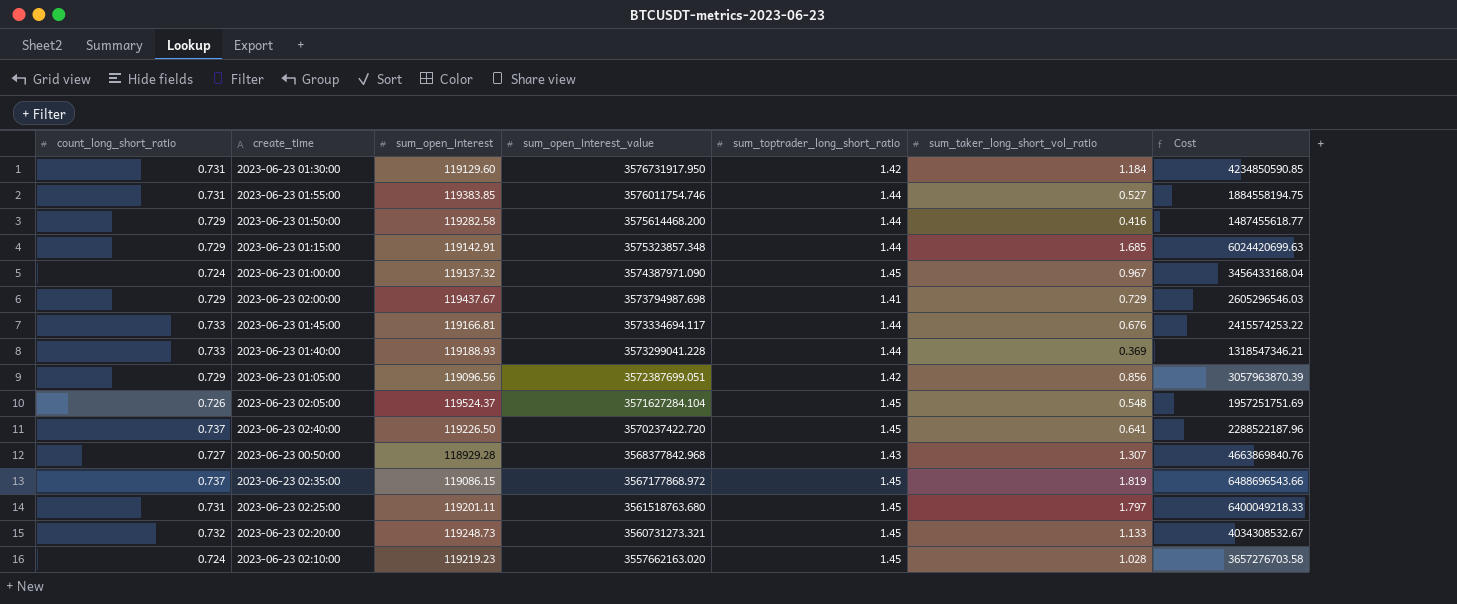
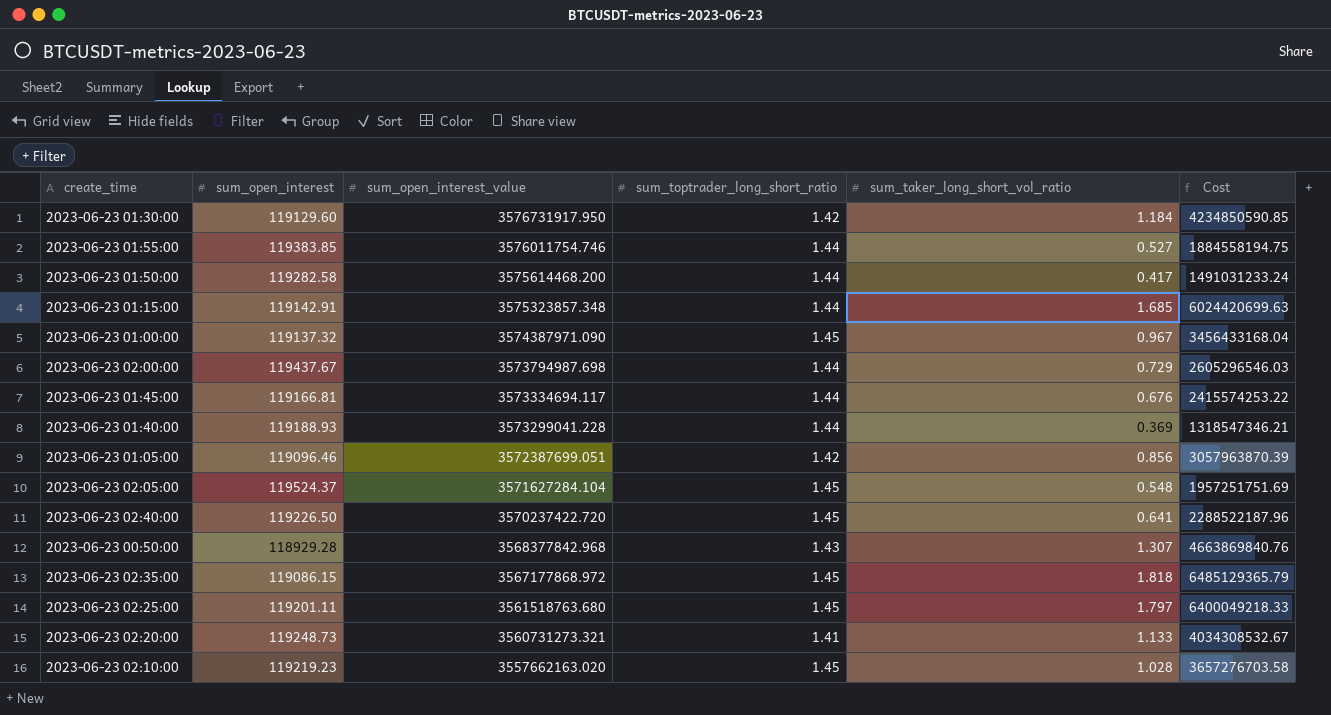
column count_long_short_ratio | position: 1 -> none
2023-06-23 01:50:00 | sum_taker_long_short_vol_ratio: 0.416 -> 0.417
2023-06-23 01:50:00 | Cost: 1487455618.77 -> 1491031233.24
2023-06-23 02:00:00 | sum_toptrader_long_short_ratio: 1.41 -> 1.44
2023-06-23 01:05:00 | sum_open_interest: 119096.56 -> 119096.46
2023-06-23 02:35:00 | sum_taker_long_short_vol_ratio: 1.819 -> 1.818
2023-06-23 02:35:00 | Cost: 6488696543.66 -> 6485129365.79
2023-06-23 02:20:00 | sum_toptrader_long_short_ratio: 1.45 -> 1.41

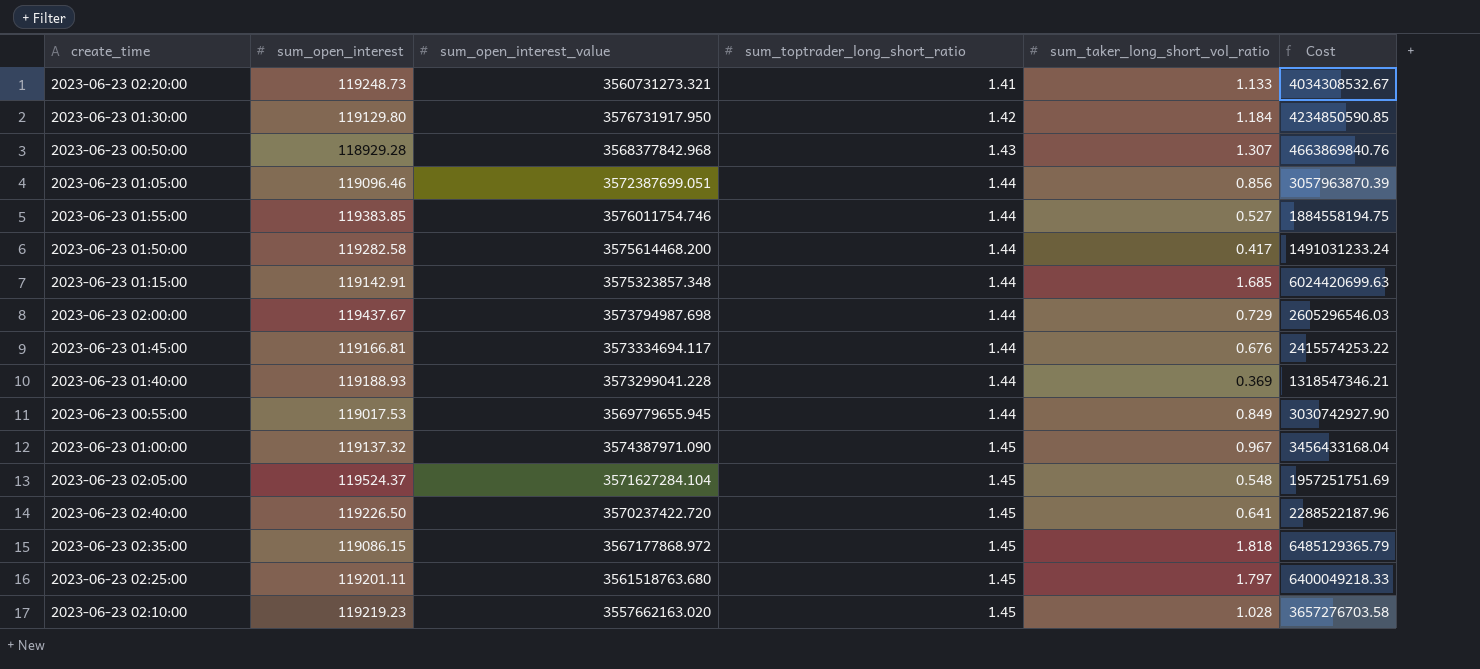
row order: sum_open_interest_value descending -> sum_toptrader_long_short_ratio ascending
2023-06-23 01:30:00 | sum_open_interest: 119129.60 -> 119129.80
2023-06-23 01:05:00 | sum_toptrader_long_short_ratio: 1.42 -> 1.44
row 2023-06-23 00:55:00: none -> 119017.53 | 3569779655.945 | 1.44 | 0.849 | 3030742927.90

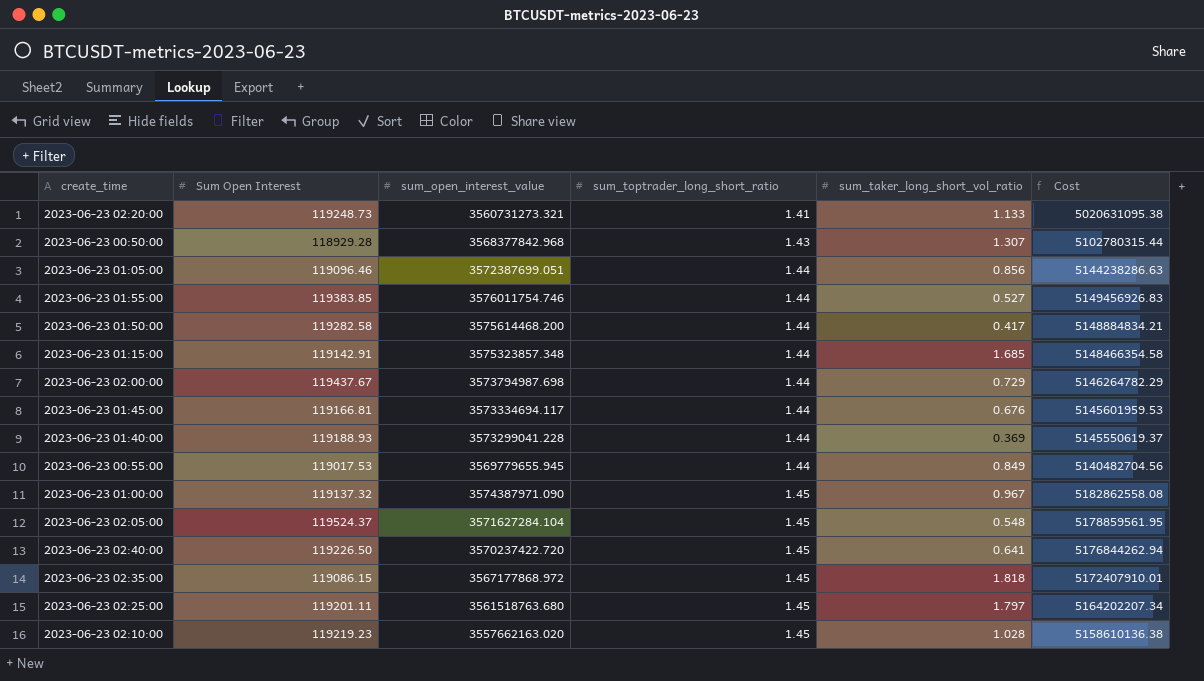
column name: sum_open_interest -> Sum Open Interest
column Cost | formula: [sum_open_interest_value] * [sum_taker_long_short_vol_ratio] -> [sum_open_interest_value] * [sum_toptrader_long_short_ratio]
row 2023-06-23 01:30:00: 119129.80 | 3576731917.950 | 1.42 | 1.184 | 4234850590.85 -> none

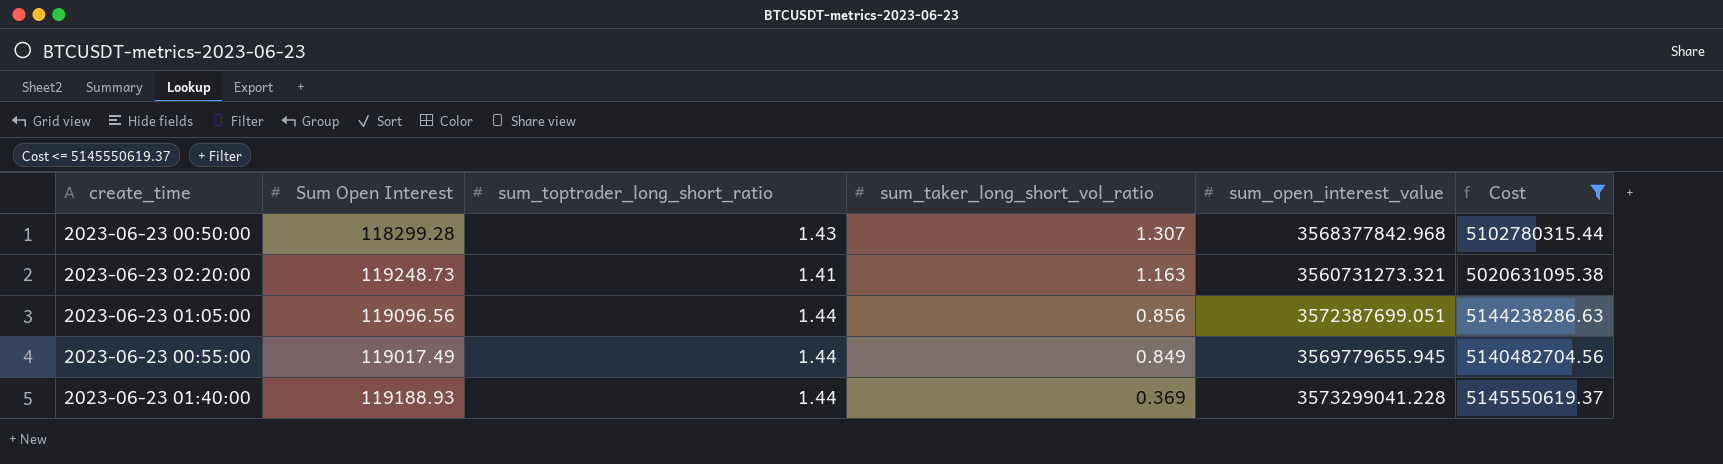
filter: none -> Cost <= 5145550619.37
row order: sum_toptrader_long_short_ratio ascending -> sum_taker_long_short_vol_ratio descending
column sum_open_interest_value | position: 3 -> 5
2023-06-23 00:50:00 | Sum Open Interest: 118929.28 -> 118299.28
2023-06-23 02:20:00 | sum_taker_long_short_vol_ratio: 1.133 -> 1.163
2023-06-23 01:05:00 | Sum Open Interest: 119096.46 -> 119096.56
2023-06-23 00:55:00 | Sum Open Interest: 119017.53 -> 119017.49

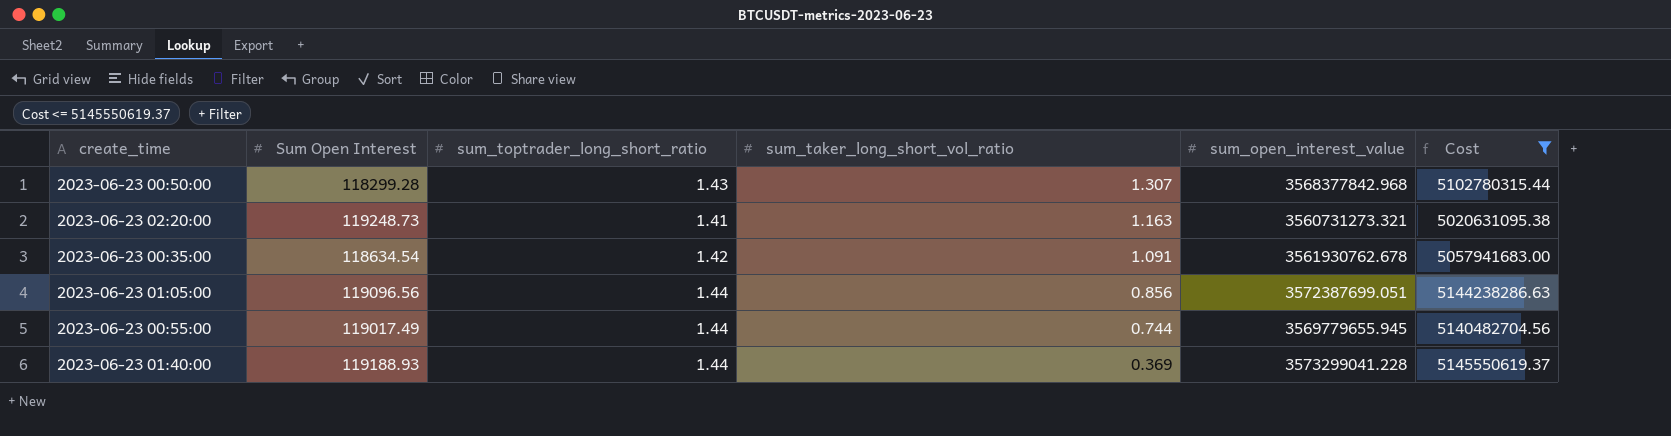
row 2023-06-23 00:35:00: none -> 118634.54 | 1.42 | 1.091 | 3561930762.678 | 5057941683.00
2023-06-23 00:55:00 | sum_taker_long_short_vol_ratio: 0.849 -> 0.744

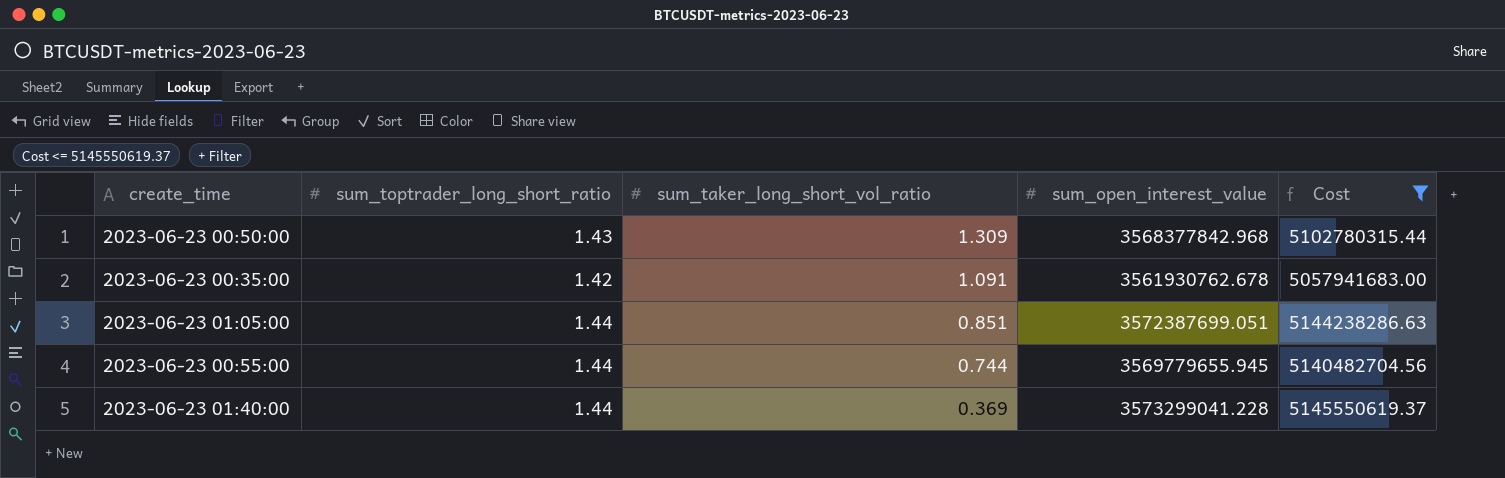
column Sum Open Interest | position: 2 -> none
row 2023-06-23 02:20:00: 119248.73 | 1.41 | 1.163 | 3560731273.321 | 5020631095.38 -> none
2023-06-23 00:50:00 | sum_taker_long_short_vol_ratio: 1.307 -> 1.309
2023-06-23 01:05:00 | sum_taker_long_short_vol_ratio: 0.856 -> 0.851

